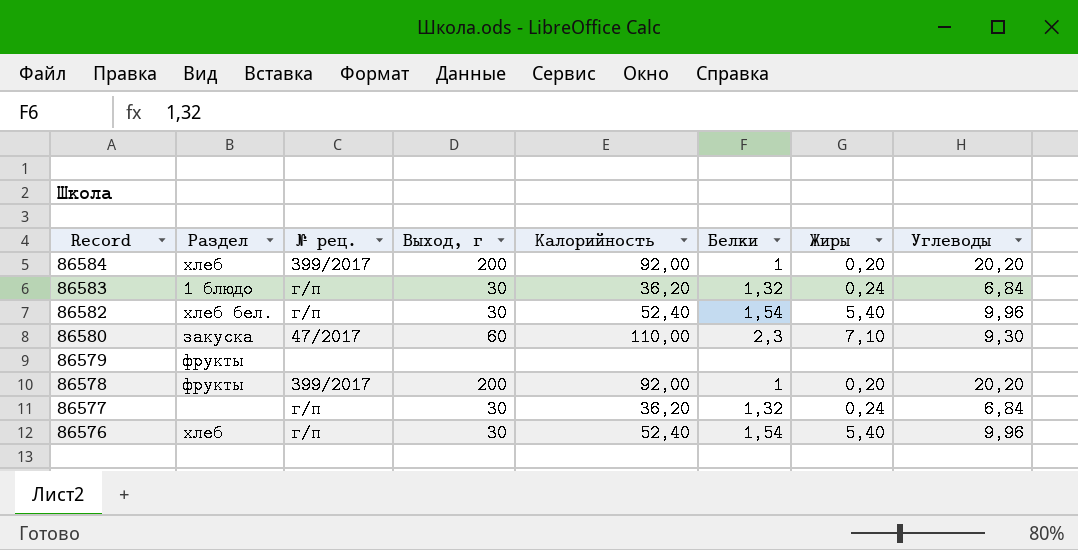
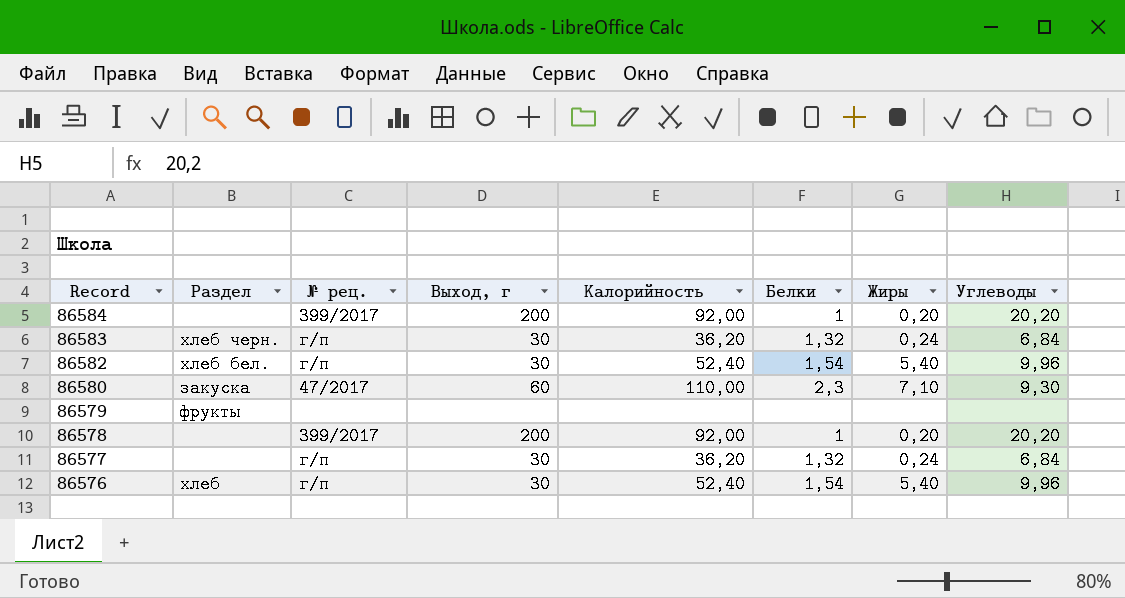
86584 | Раздел: хлеб -> none
86583 | Раздел: 1 блюдо -> хлеб черн.
86578 | Раздел: фрукты -> none

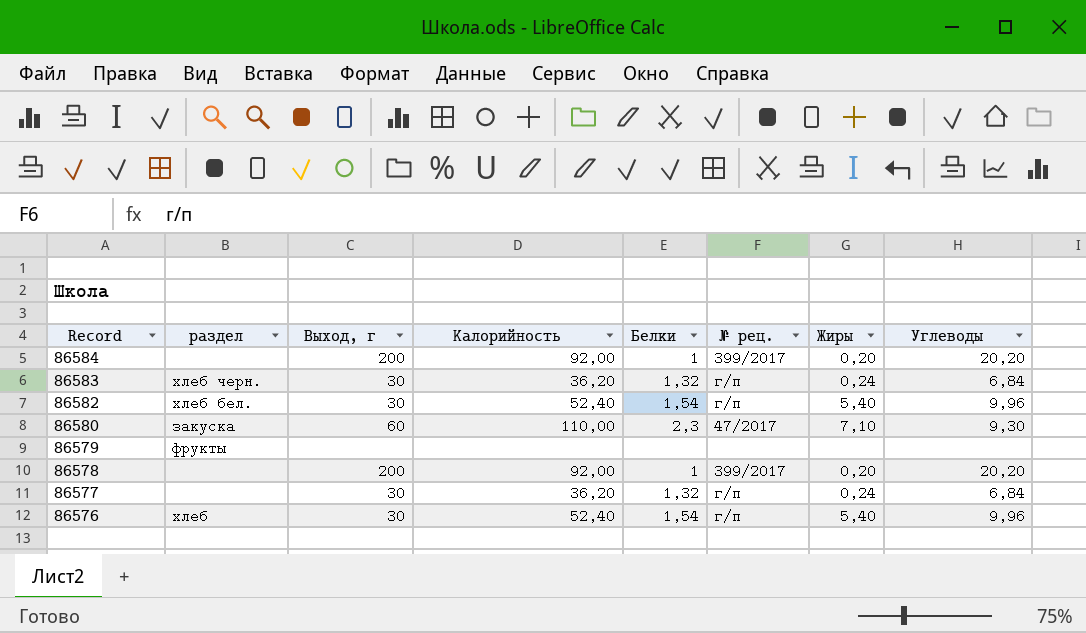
column name: Раздел -> раздел
column № рец. | position: 3 -> 6

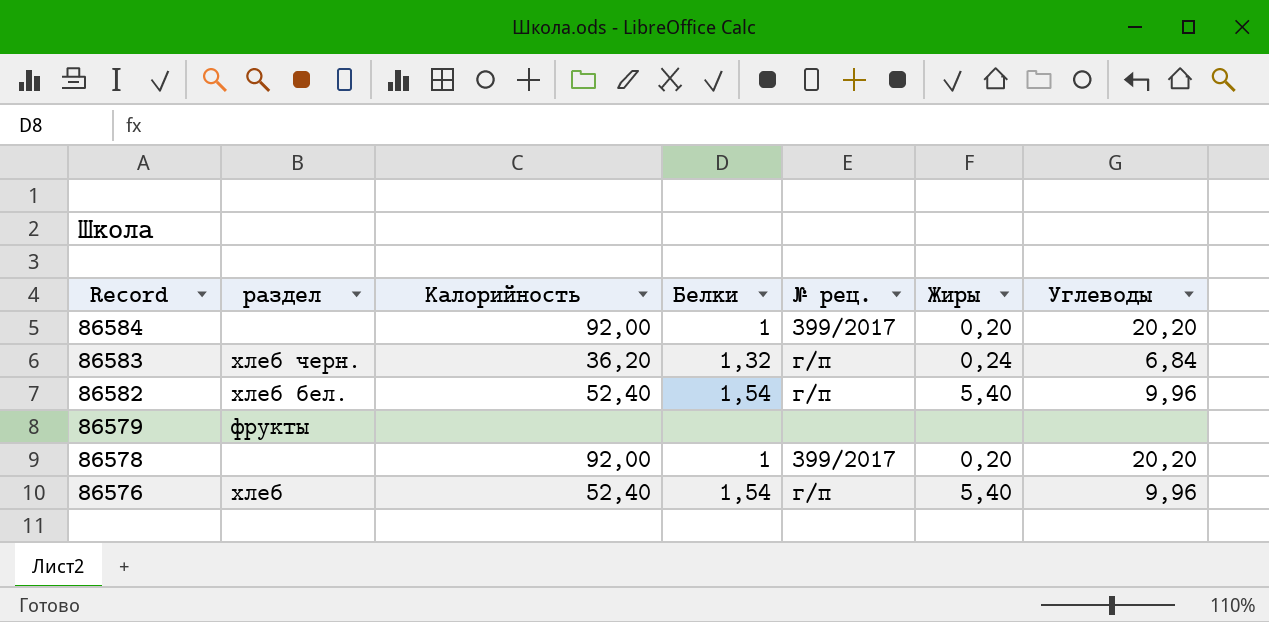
column Выход, г | position: 3 -> none
row 86580: закуска | 60 | 110,00 | 2,3 | 47/2017 | 7,10 | 9,30 -> none
row 86577: none | 30 | 36,20 | 1,32 | г/п | 0,24 | 6,84 -> none

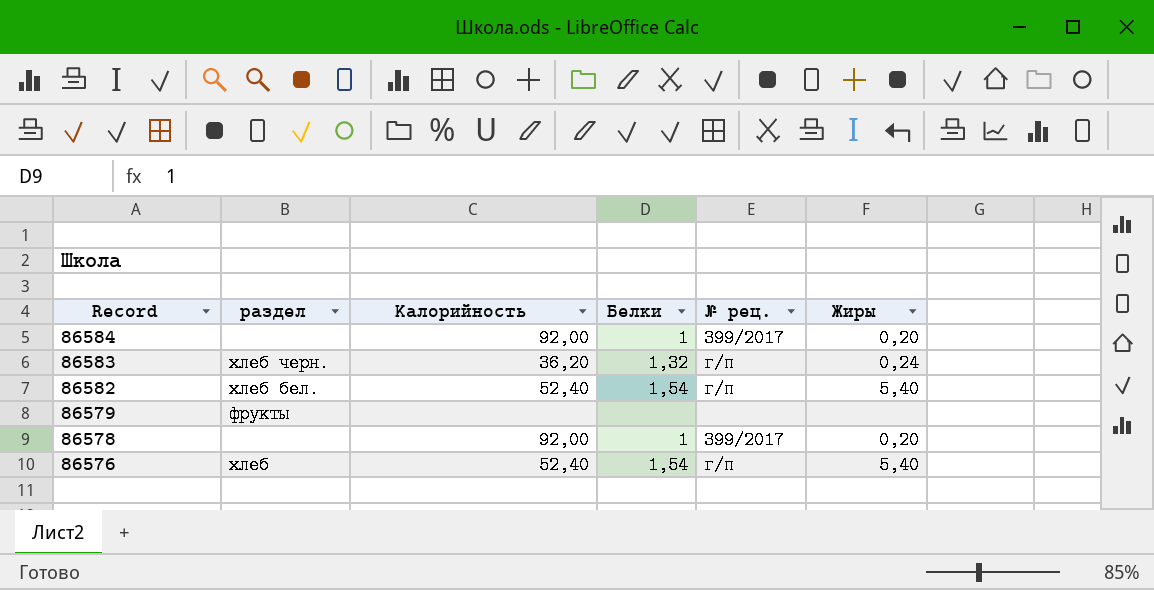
column Углеводы | position: 7 -> none

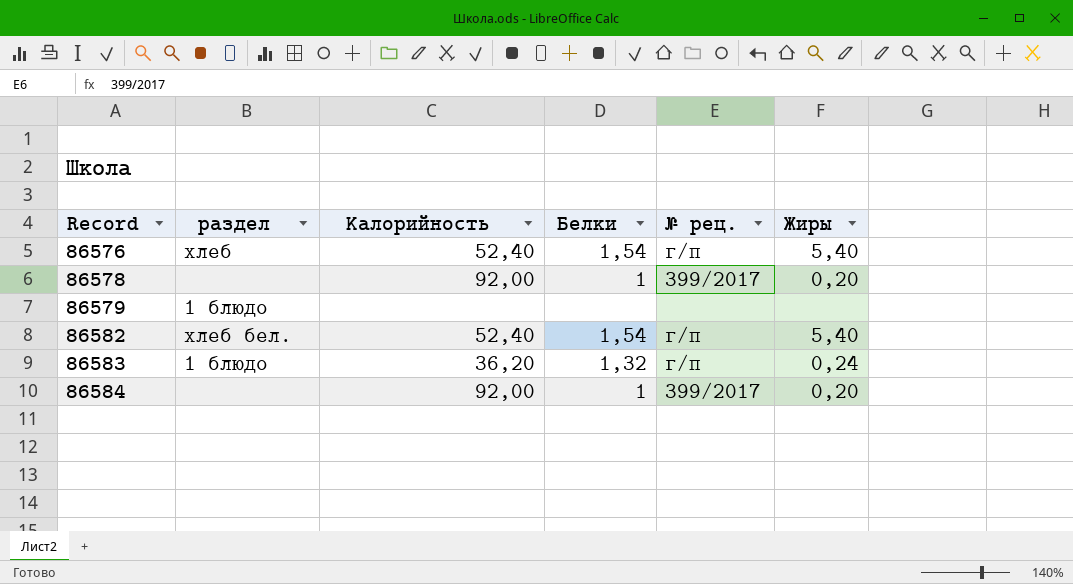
row order: Record descending -> Record ascending
86579 | раздел: фрукты -> 1 блюдо
86583 | раздел: хлеб черн. -> 1 блюдо

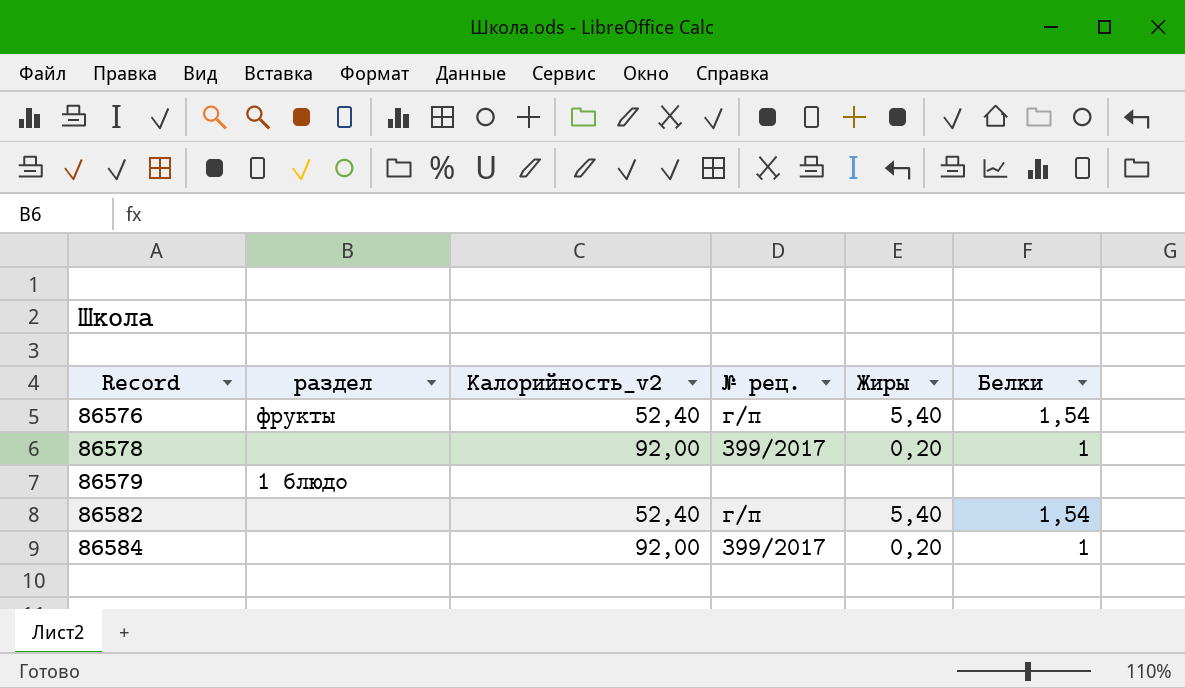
column name: Калорийность -> Калорийность_v2
column Белки | position: 4 -> 6
row 86583: 1 блюдо | 36,20 | 1,32 | г/п | 0,24 -> none
86576 | раздел: хлеб -> фрукты
86582 | раздел: хлеб бел. -> none

